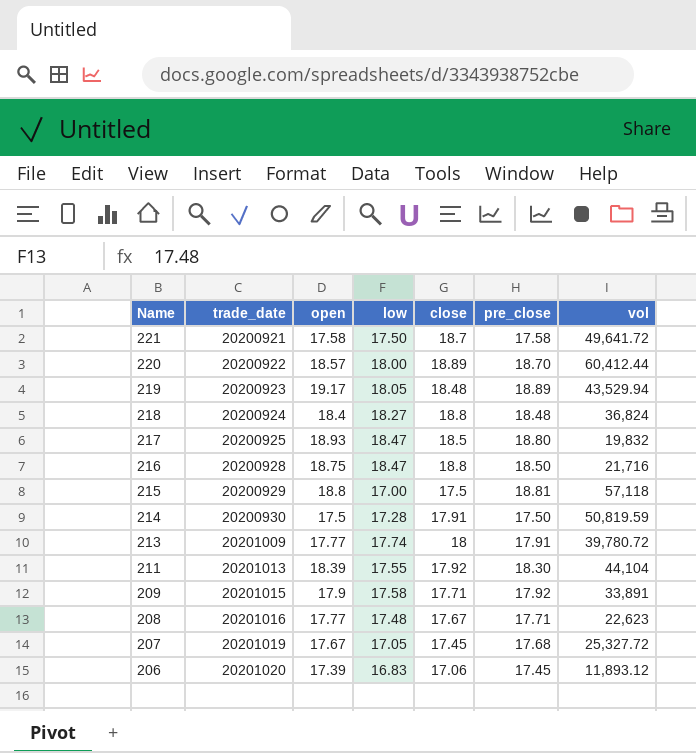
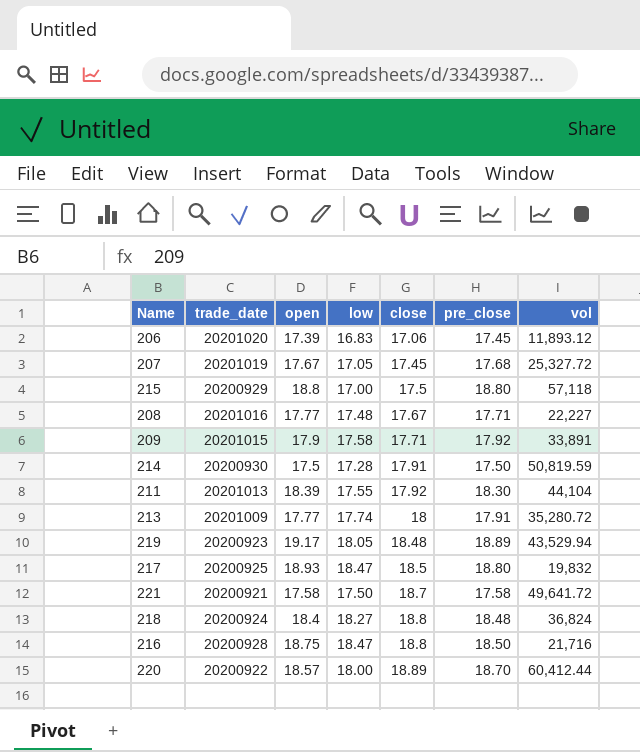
row order: Name descending -> close ascending
215 | pre_close: 18.81 -> 18.80
208 | vol: 22,623 -> 22,227
213 | vol: 39,780.72 -> 35,280.72

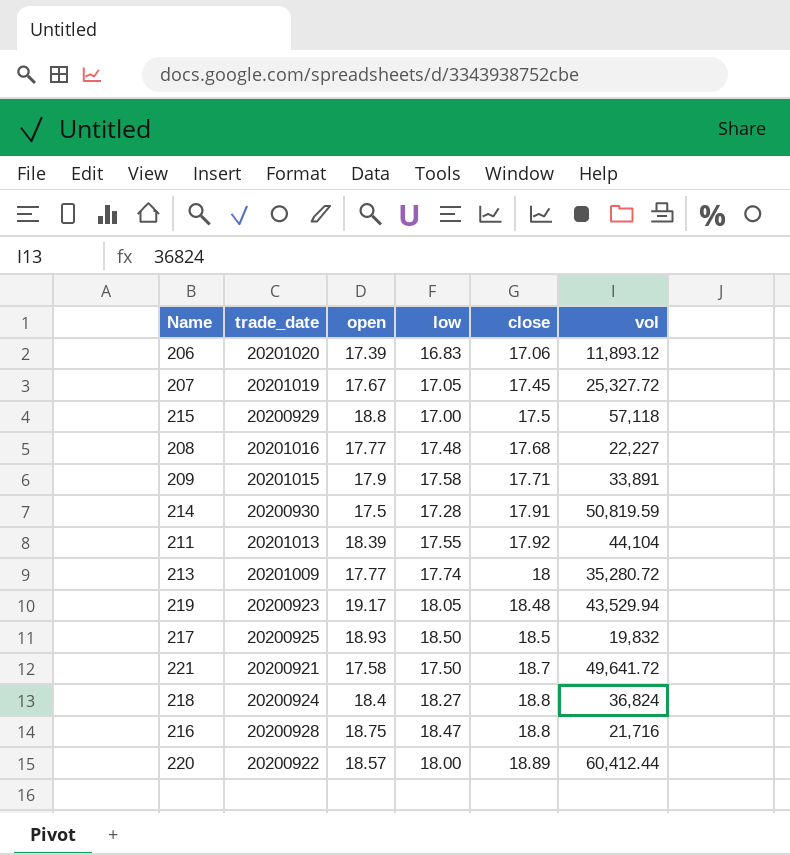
column pre_close | position: 6 -> none
208 | close: 17.67 -> 17.68
217 | low: 18.47 -> 18.50

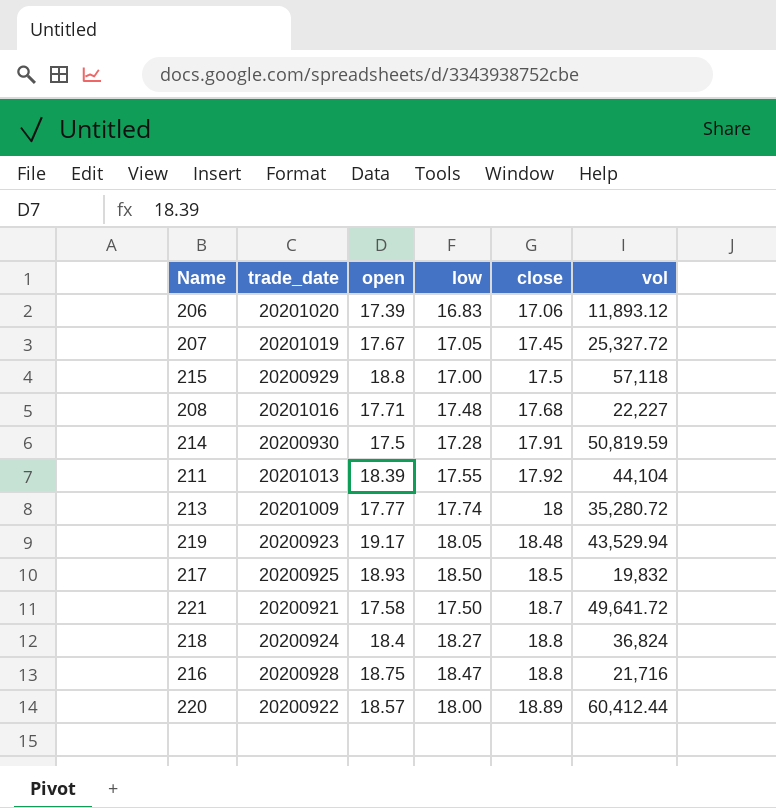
row 209: 20201015 | 17.9 | 17.58 | 17.71 | 33,891 -> none
208 | open: 17.77 -> 17.71

